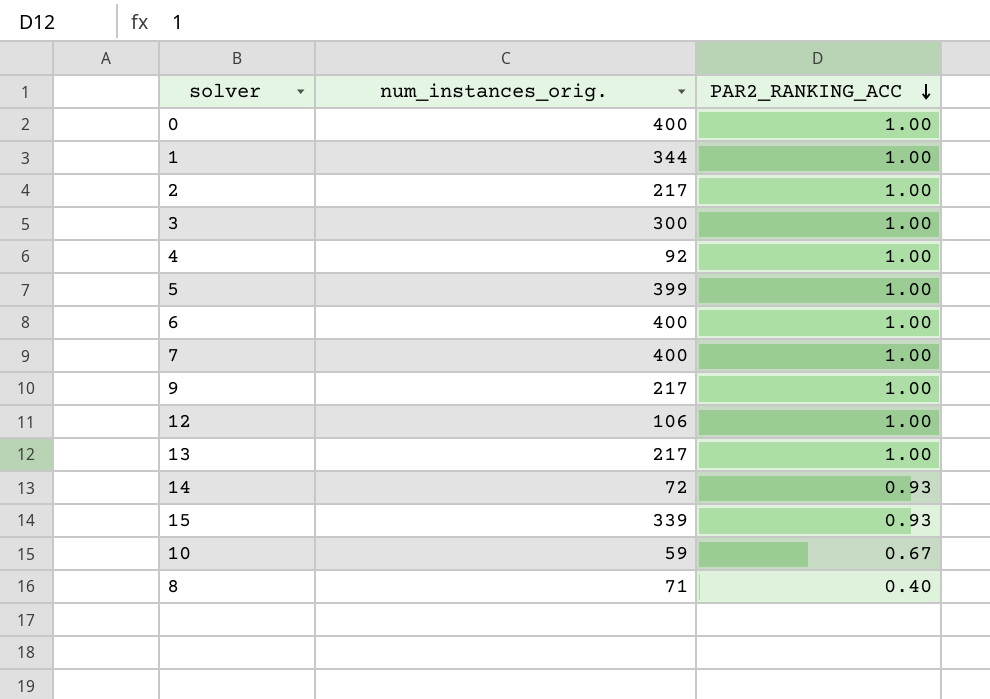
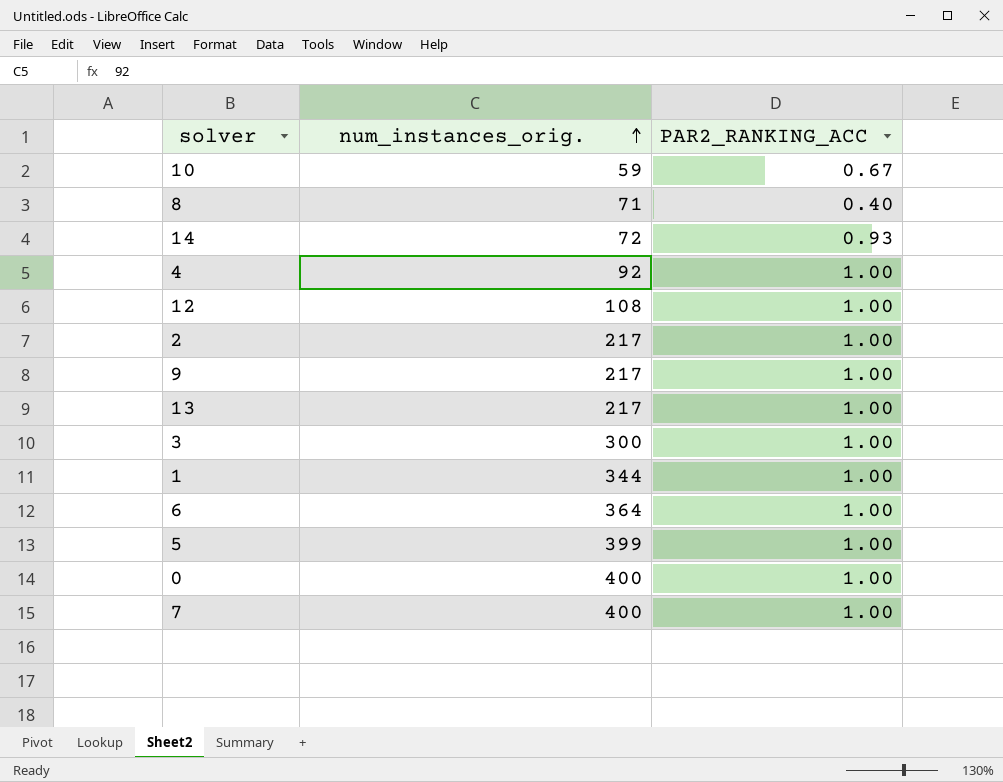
row order: PAR2_RANKING_ACC descending -> num_instances_orig. ascending
row 15: 339 | 0.93 -> none
12 | num_instances_orig.: 106 -> 108
6 | num_instances_orig.: 400 -> 364

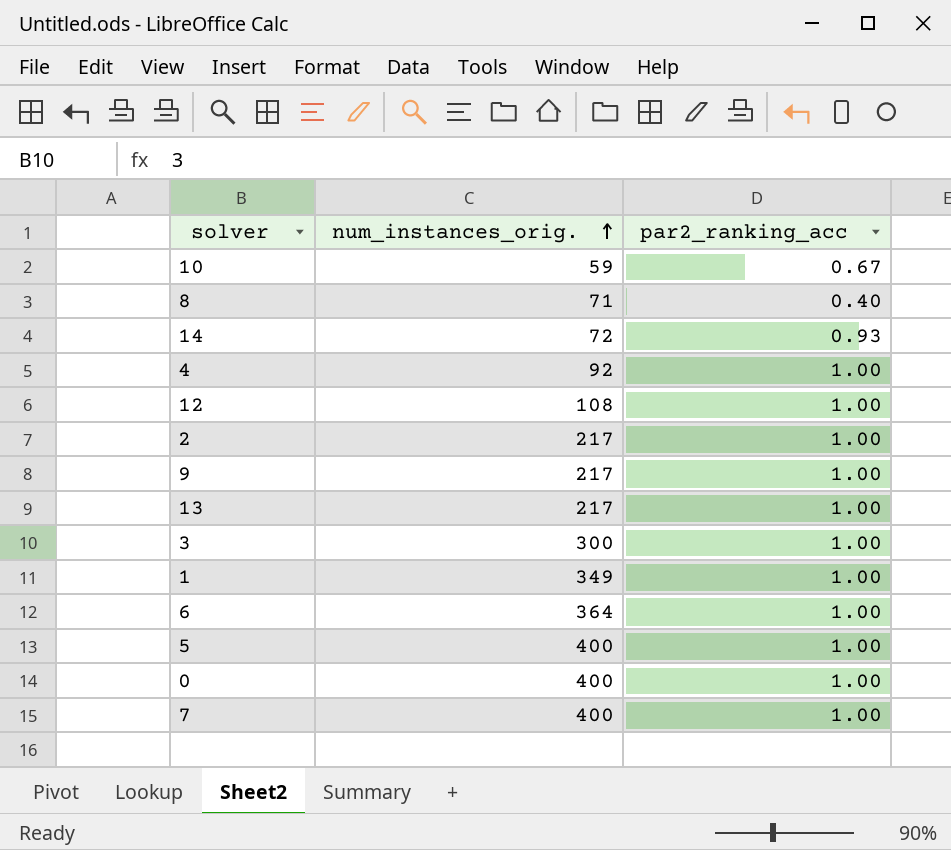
column name: PAR2_RANKING_ACC -> par2_ranking_acc
1 | num_instances_orig.: 344 -> 349
5 | num_instances_orig.: 399 -> 400

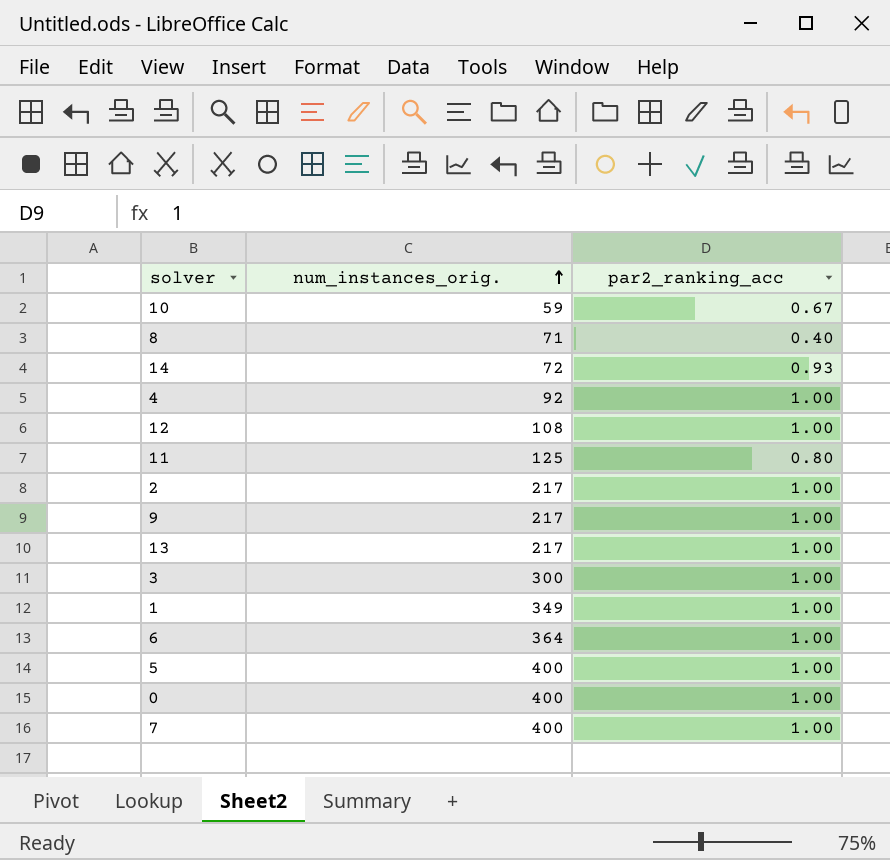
row 11: none -> 125 | 0.80

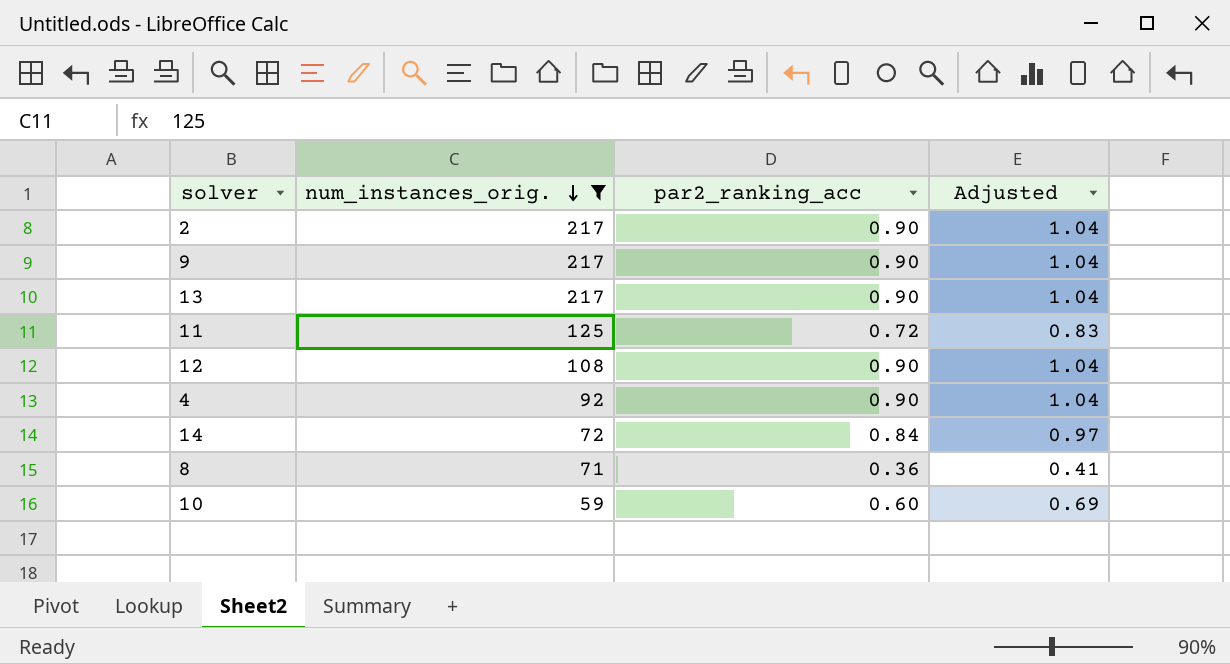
filter: none -> num_instances_orig. <= 217
row order: num_instances_orig. ascending -> num_instances_orig. descending
column Adjusted | formula: none -> [par2_ranking_acc] * 1.15
2 | par2_ranking_acc: 1.00 -> 0.90
9 | par2_ranking_acc: 1.00 -> 0.90
13 | par2_ranking_acc: 1.00 -> 0.90
11 | par2_ranking_acc: 0.80 -> 0.72
12 | par2_ranking_acc: 1.00 -> 0.90
4 | par2_ranking_acc: 1.00 -> 0.90
14 | par2_ranking_acc: 0.93 -> 0.84
8 | par2_ranking_acc: 0.40 -> 0.36
10 | par2_ranking_acc: 0.67 -> 0.60

